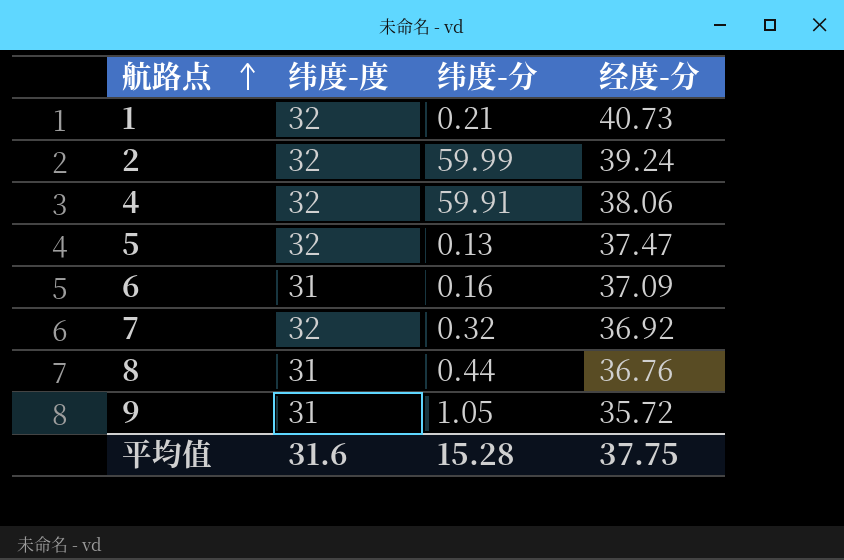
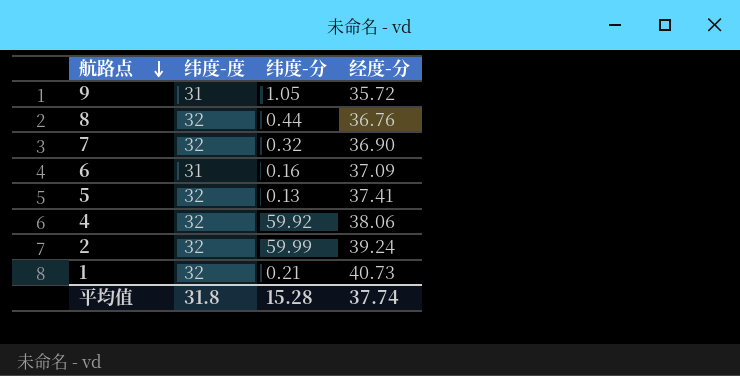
row order: 航路点 ascending -> 航路点 descending
8 | 纬度-度: 31 -> 32
7 | 经度-分: 36.92 -> 36.90
5 | 经度-分: 37.47 -> 37.41
4 | 纬度-分: 59.91 -> 59.92
平均值 | 纬度-度: 31.6 -> 31.8
平均值 | 经度-分: 37.75 -> 37.74

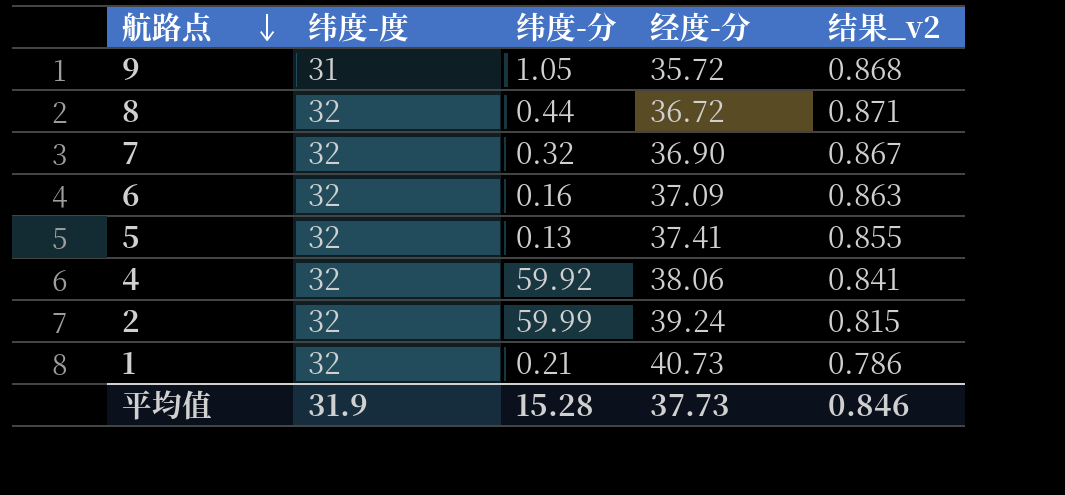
column 结果_v2 | formula: none -> [纬度-度] / [经度-分]
8 | 经度-分: 36.76 -> 36.72
6 | 纬度-度: 31 -> 32
平均值 | 纬度-度: 31.8 -> 31.9
平均值 | 经度-分: 37.74 -> 37.73

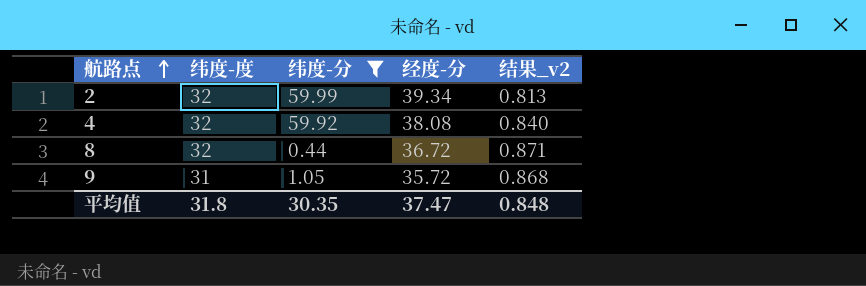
filter: none -> 纬度-分 >= 0.44
row order: 航路点 descending -> 航路点 ascending
2 | 经度-分: 39.24 -> 39.34
2 | 结果_v2: 0.815 -> 0.813
4 | 经度-分: 38.06 -> 38.08
4 | 结果_v2: 0.841 -> 0.840
平均值 | 纬度-度: 31.9 -> 31.8
平均值 | 纬度-分: 15.28 -> 30.35
平均值 | 经度-分: 37.73 -> 37.47
平均值 | 结果_v2: 0.846 -> 0.848

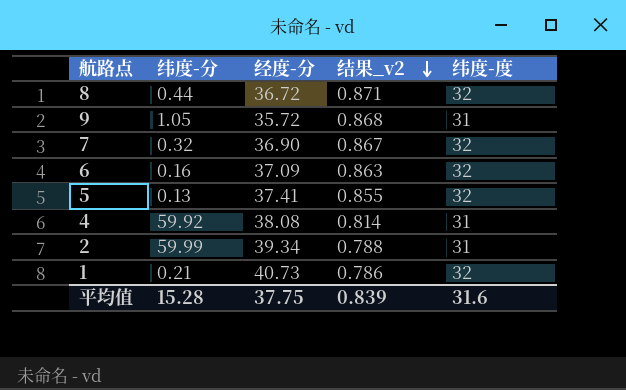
filter: 纬度-分 >= 0.44 -> none
row order: 航路点 ascending -> 结果_v2 descending
column 纬度-度 | position: 2 -> 5
4 | 结果_v2: 0.840 -> 0.814
4 | 纬度-度: 32 -> 31
2 | 结果_v2: 0.813 -> 0.788
2 | 纬度-度: 32 -> 31
平均值 | 纬度-分: 30.35 -> 15.28
平均值 | 经度-分: 37.47 -> 37.75
平均值 | 结果_v2: 0.848 -> 0.839
平均值 | 纬度-度: 31.8 -> 31.6

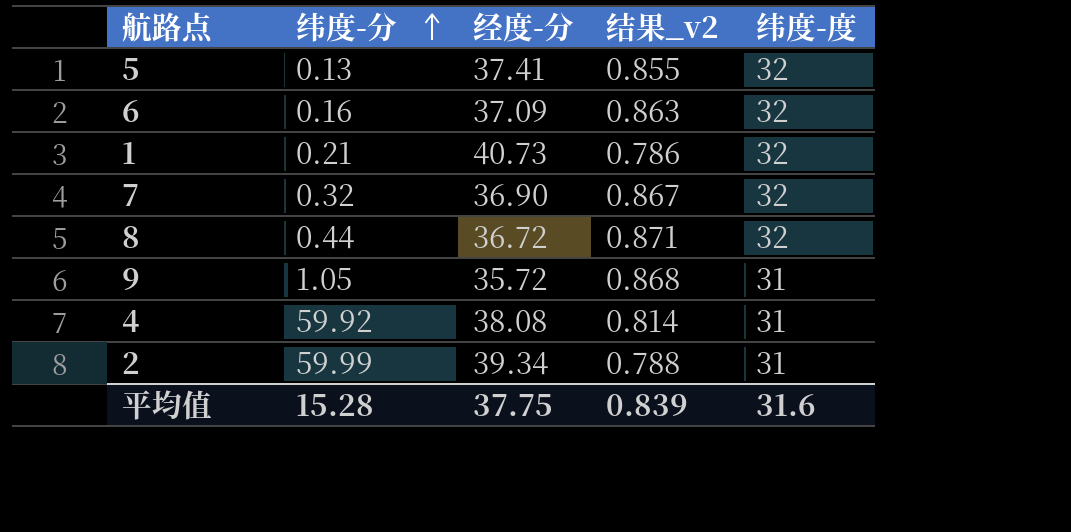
row order: 结果_v2 descending -> 纬度-分 ascending

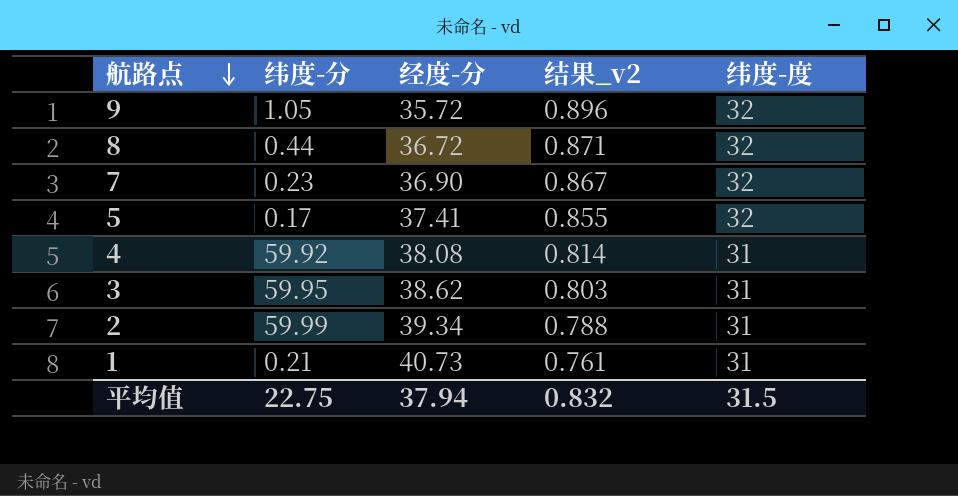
row order: 纬度-分 ascending -> 航路点 descending
row 6: 0.16 | 37.09 | 0.863 | 32 -> none
9 | 结果_v2: 0.868 -> 0.896
9 | 纬度-度: 31 -> 32
7 | 纬度-分: 0.32 -> 0.23
5 | 纬度-分: 0.13 -> 0.17
row 3: none -> 59.95 | 38.62 | 0.803 | 31
1 | 结果_v2: 0.786 -> 0.761
1 | 纬度-度: 32 -> 31
平均值 | 纬度-分: 15.28 -> 22.75
平均值 | 经度-分: 37.75 -> 37.94
平均值 | 结果_v2: 0.839 -> 0.832
平均值 | 纬度-度: 31.6 -> 31.5

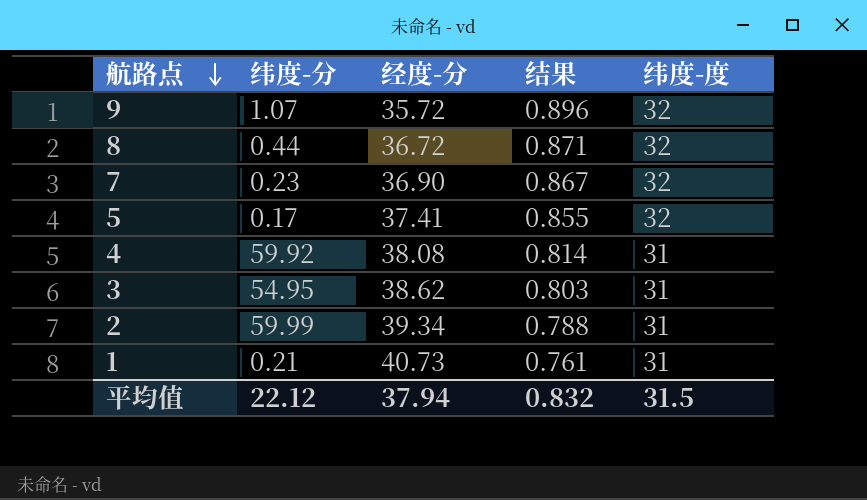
column name: 结果_v2 -> 结果
9 | 纬度-分: 1.05 -> 1.07
3 | 纬度-分: 59.95 -> 54.95
平均值 | 纬度-分: 22.75 -> 22.12

